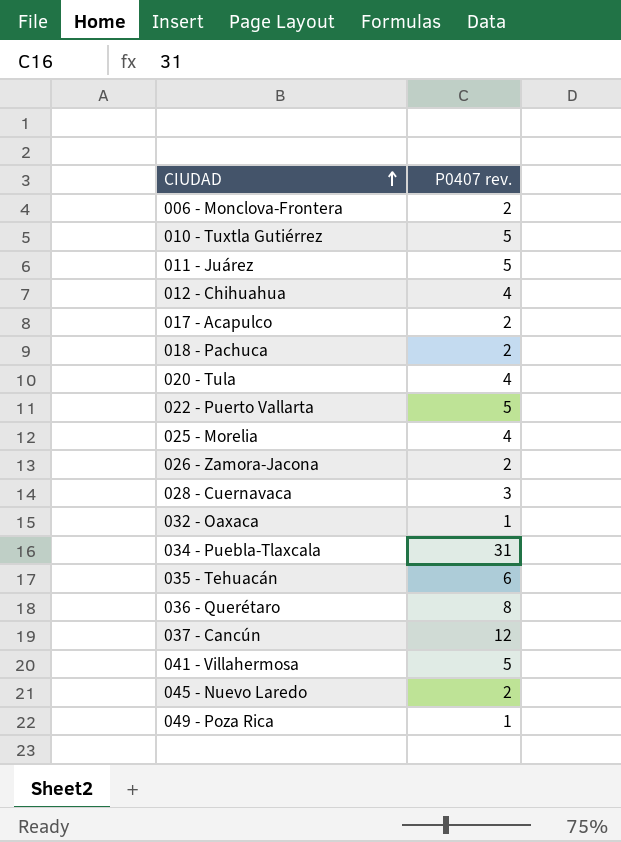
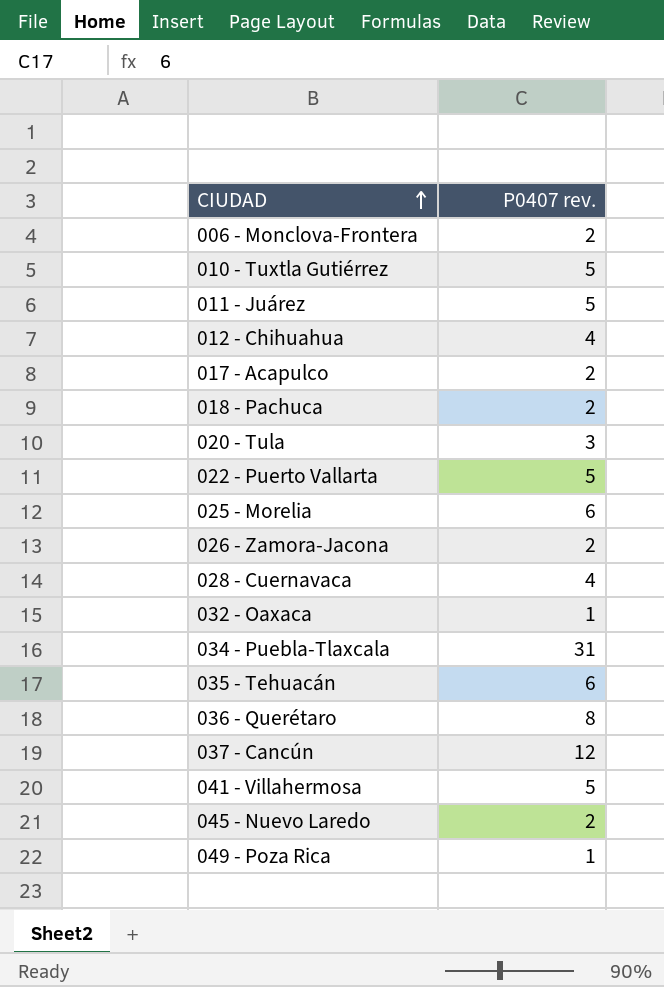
020 - Tula | P0407 rev.: 4 -> 3
025 - Morelia | P0407 rev.: 4 -> 6
028 - Cuernavaca | P0407 rev.: 3 -> 4

